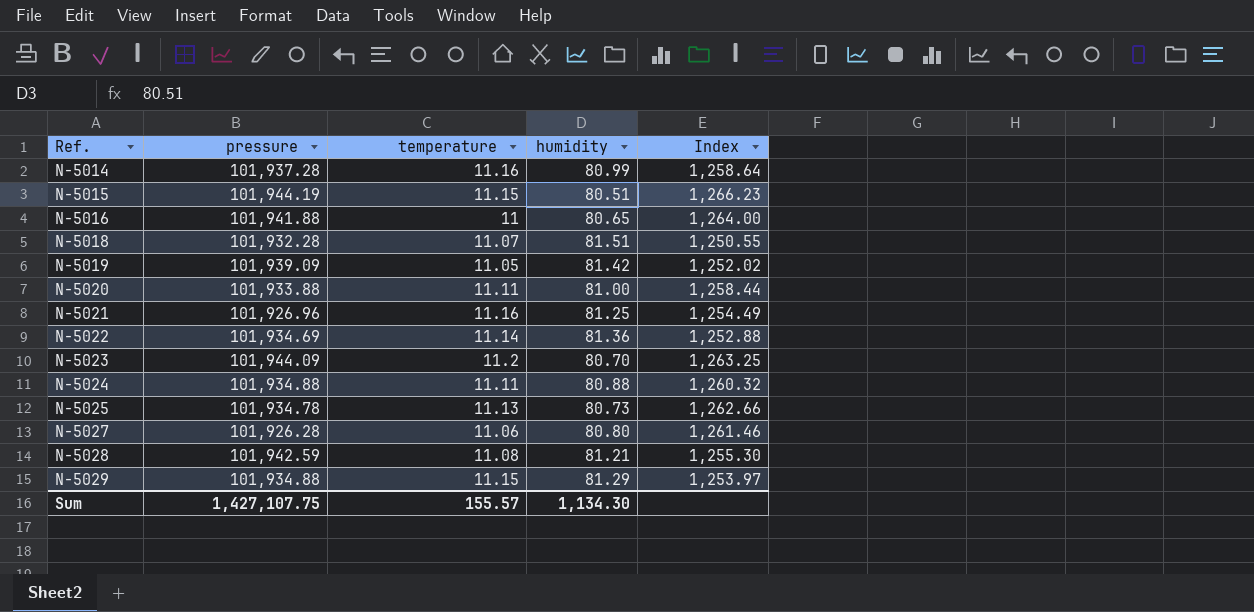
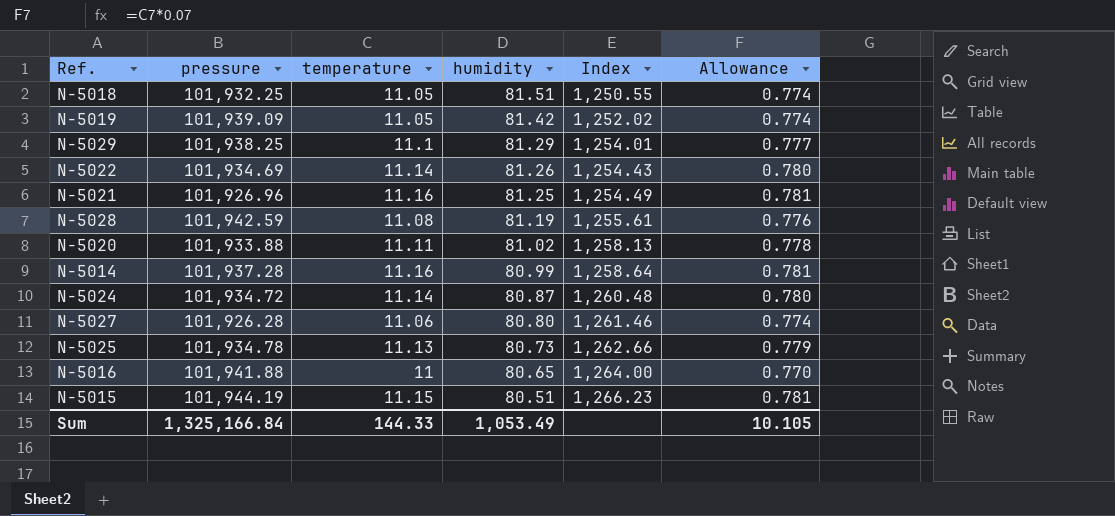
row order: Ref. ascending -> humidity descending
column Allowance | formula: none -> [temperature] * 0.07
row N-5023: 101,944.09 | 11.2 | 80.70 | 1,263.25 -> none
N-5018 | pressure: 101,932.28 -> 101,932.25
N-5018 | temperature: 11.07 -> 11.05
N-5029 | pressure: 101,934.88 -> 101,938.25
N-5029 | temperature: 11.15 -> 11.1
N-5029 | Index: 1,253.97 -> 1,254.01
N-5022 | humidity: 81.36 -> 81.26
N-5022 | Index: 1,252.88 -> 1,254.43
N-5028 | humidity: 81.21 -> 81.19
N-5028 | Index: 1,255.30 -> 1,255.61
N-5020 | humidity: 81.00 -> 81.02
N-5020 | Index: 1,258.44 -> 1,258.13
N-5024 | pressure: 101,934.88 -> 101,934.72
N-5024 | temperature: 11.11 -> 11.14
N-5024 | humidity: 80.88 -> 80.87
N-5024 | Index: 1,260.32 -> 1,260.48
Sum | pressure: 1,427,107.75 -> 1,325,166.84
Sum | temperature: 155.57 -> 144.33
Sum | humidity: 1,134.30 -> 1,053.49

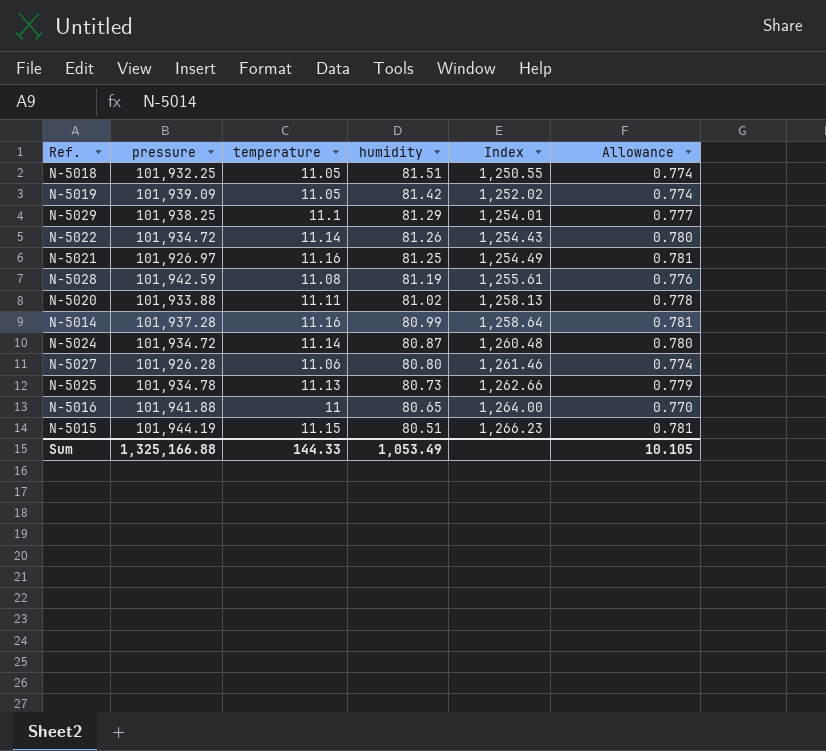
N-5022 | pressure: 101,934.69 -> 101,934.72
N-5021 | pressure: 101,926.96 -> 101,926.97
Sum | pressure: 1,325,166.84 -> 1,325,166.88

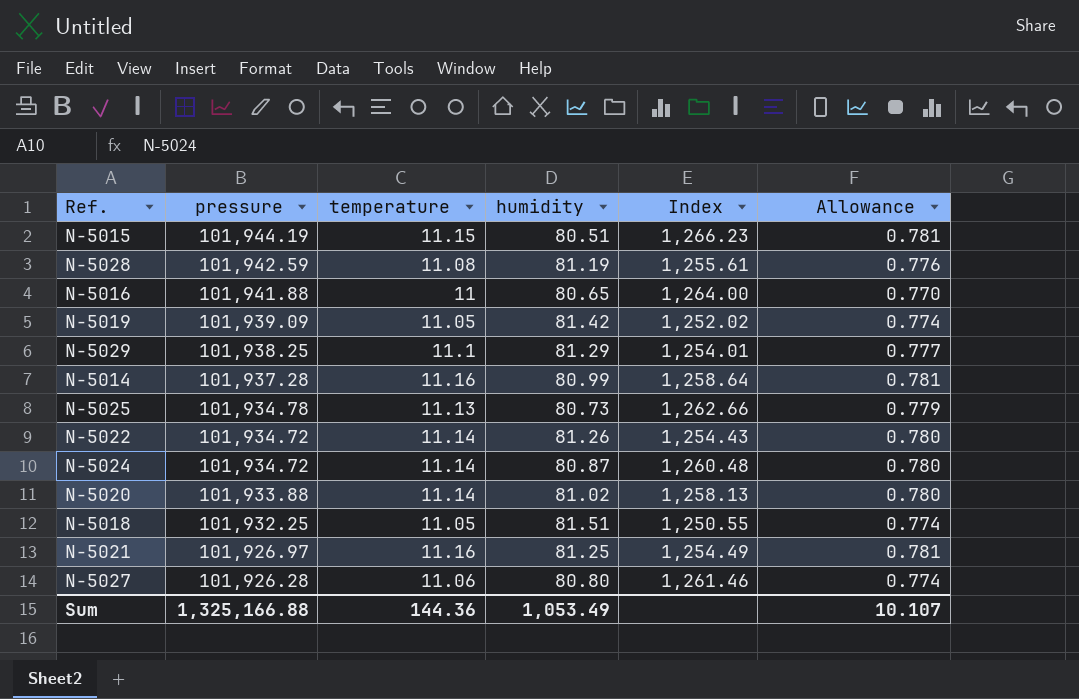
row order: humidity descending -> pressure descending
N-5020 | temperature: 11.11 -> 11.14
N-5020 | Allowance: 0.778 -> 0.780
Sum | temperature: 144.33 -> 144.36
Sum | Allowance: 10.105 -> 10.107

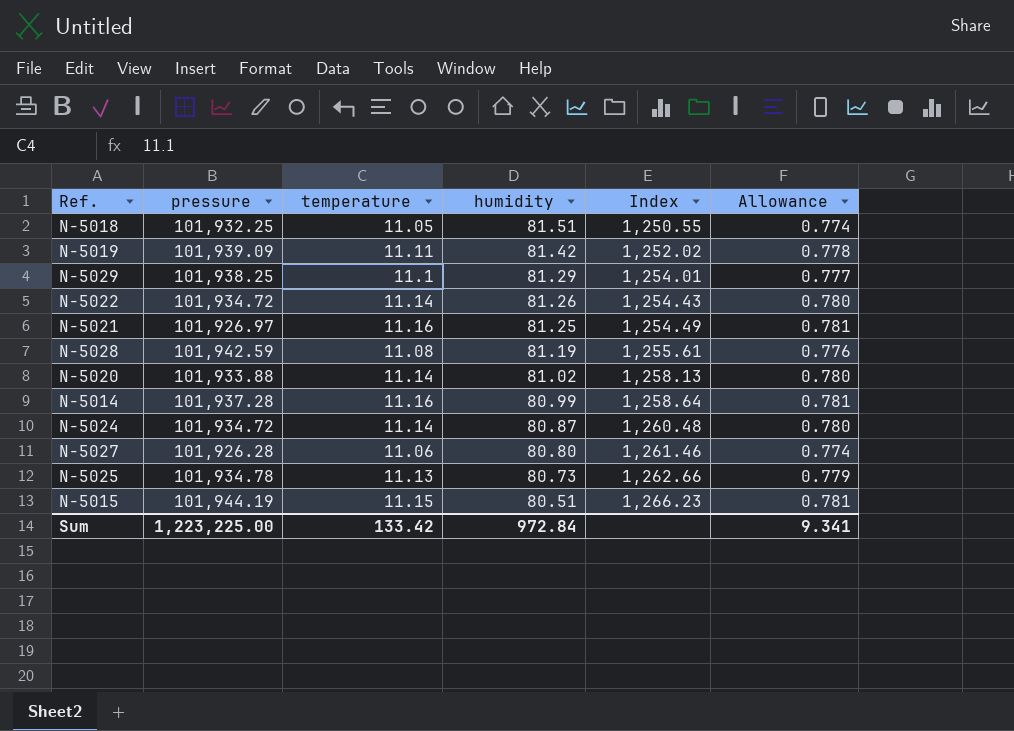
row order: pressure descending -> humidity descending
row N-5016: 101,941.88 | 11 | 80.65 | 1,264.00 | 0.770 -> none
N-5019 | temperature: 11.05 -> 11.11
N-5019 | Allowance: 0.774 -> 0.778
Sum | pressure: 1,325,166.88 -> 1,223,225.00
Sum | temperature: 144.36 -> 133.42
Sum | humidity: 1,053.49 -> 972.84
Sum | Allowance: 10.107 -> 9.341

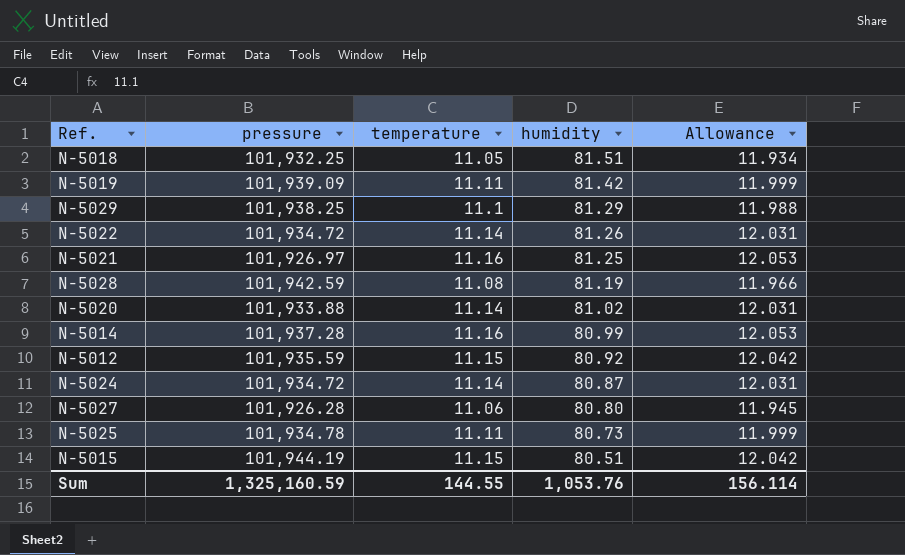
column Index | formula: [pressure] / [humidity] -> none
column Allowance | formula: [temperature] * 0.07 -> [temperature] * 1.08
row N-5012: none -> 101,935.59 | 11.15 | 80.92 | 12.042
N-5025 | temperature: 11.13 -> 11.11
Sum | pressure: 1,223,225.00 -> 1,325,160.59
Sum | temperature: 133.42 -> 144.55
Sum | humidity: 972.84 -> 1,053.76
Sum | Allowance: 9.341 -> 156.114

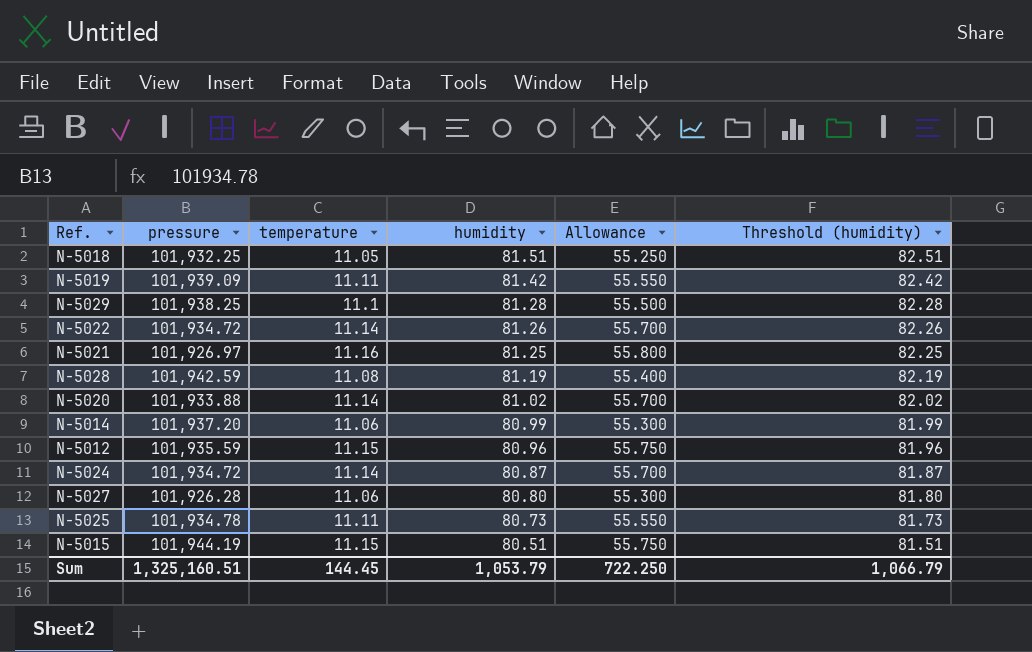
column Allowance | formula: [temperature] * 1.08 -> [temperature] * 5
column Threshold (humidity) | formula: none -> [humidity] + 1
N-5029 | humidity: 81.29 -> 81.28
N-5014 | pressure: 101,937.28 -> 101,937.20
N-5014 | temperature: 11.16 -> 11.06
N-5012 | humidity: 80.92 -> 80.96
Sum | pressure: 1,325,160.59 -> 1,325,160.51
Sum | temperature: 144.55 -> 144.45
Sum | humidity: 1,053.76 -> 1,053.79
Sum | Allowance: 156.114 -> 722.250

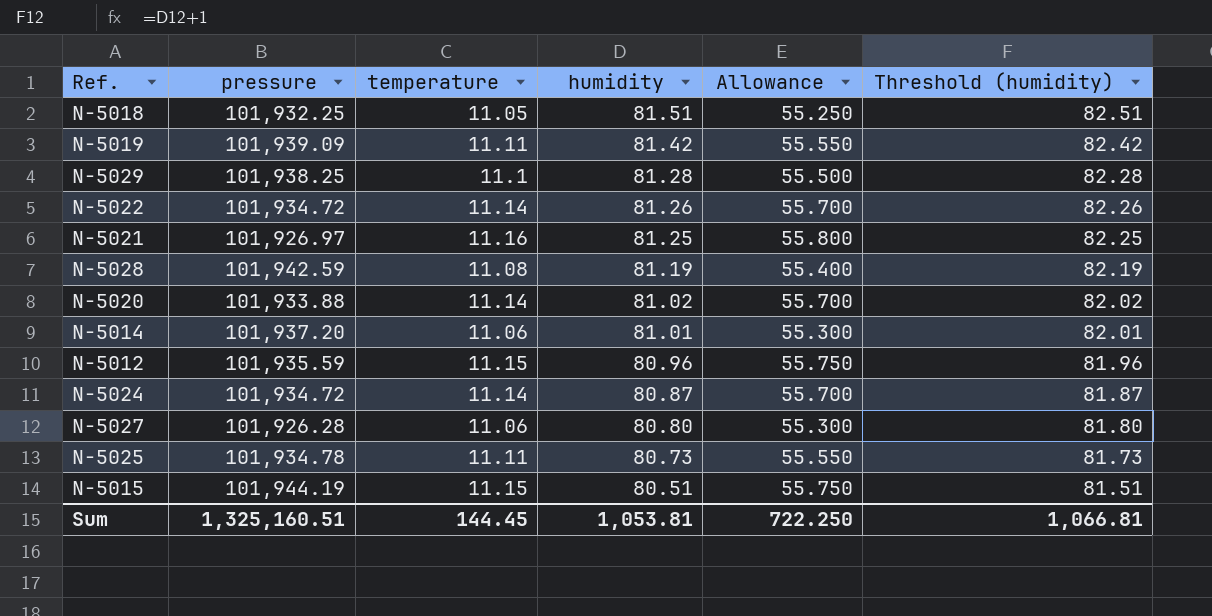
N-5014 | humidity: 80.99 -> 81.01
N-5014 | Threshold (humidity): 81.99 -> 82.01
Sum | humidity: 1,053.79 -> 1,053.81
Sum | Threshold (humidity): 1,066.79 -> 1,066.81

